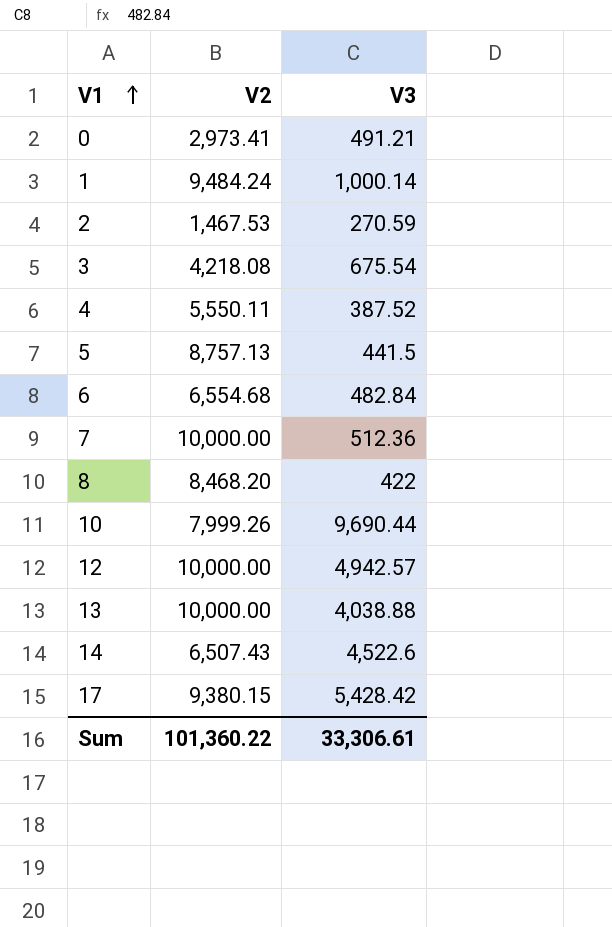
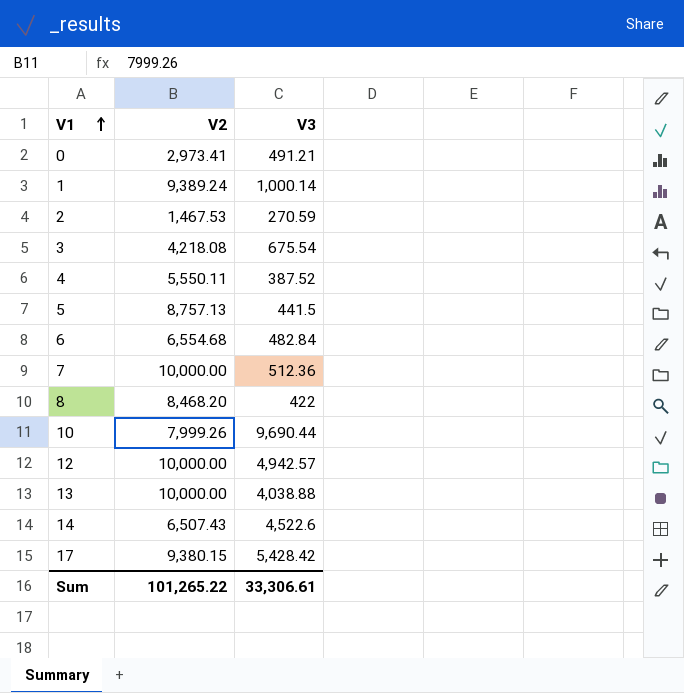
1 | V2: 9,484.24 -> 9,389.24
Sum | V2: 101,360.22 -> 101,265.22

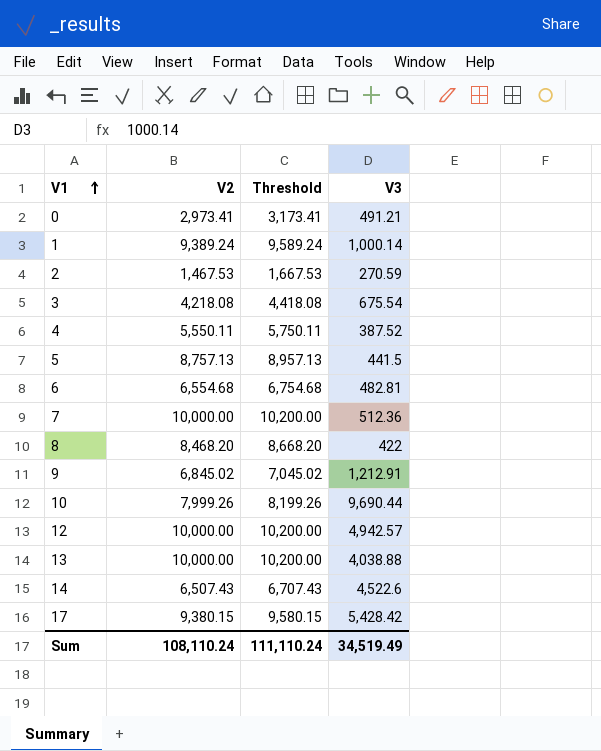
column Threshold | formula: none -> [V2] + 200
6 | V3: 482.84 -> 482.81
row 9: none -> 6,845.02 | 7,045.02 | 1,212.91
Sum | V2: 101,265.22 -> 108,110.24
Sum | V3: 33,306.61 -> 34,519.49

